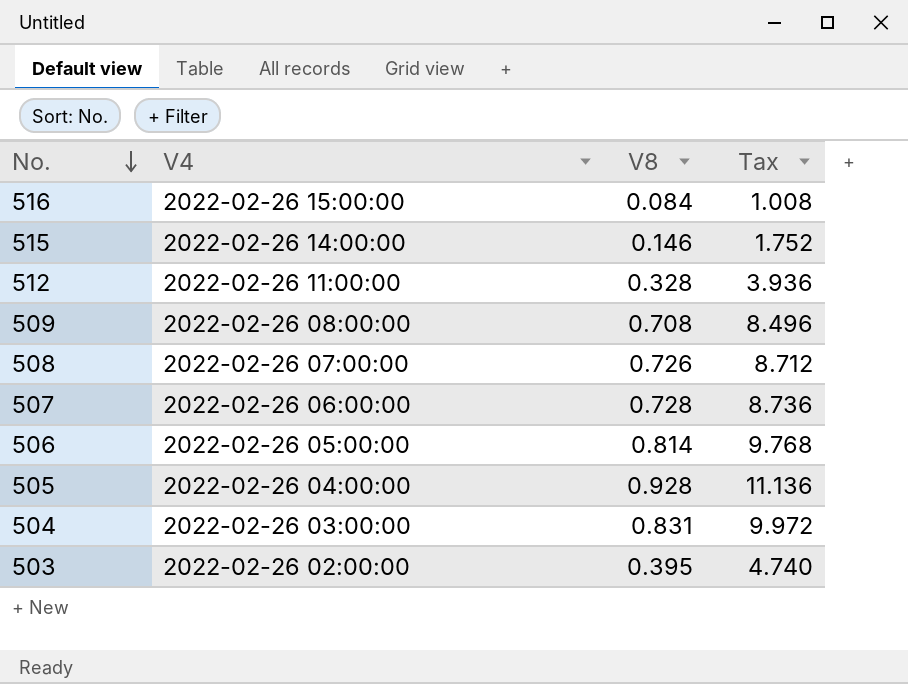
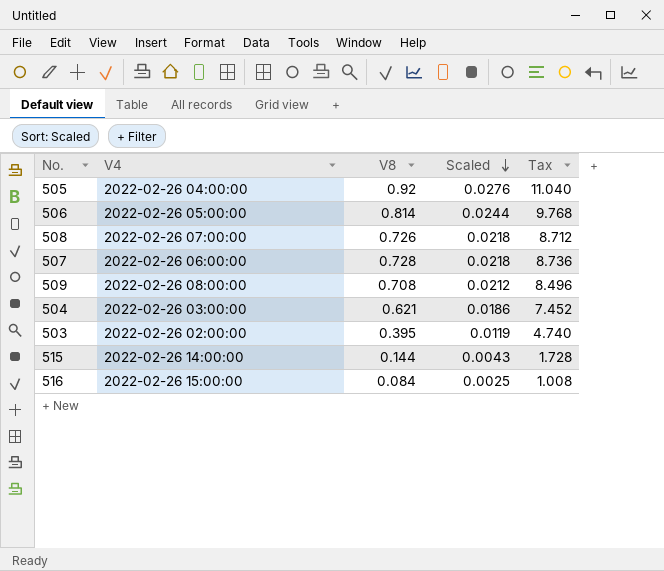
row order: No. descending -> Scaled descending
column Scaled | formula: none -> [V8] * 0.03
row 512: 2022-02-26 11:00:00 | 0.328 | 3.936 -> none
505 | V8: 0.928 -> 0.92
505 | Tax: 11.136 -> 11.040
504 | V8: 0.831 -> 0.621
504 | Tax: 9.972 -> 7.452
515 | V8: 0.146 -> 0.144
515 | Tax: 1.752 -> 1.728

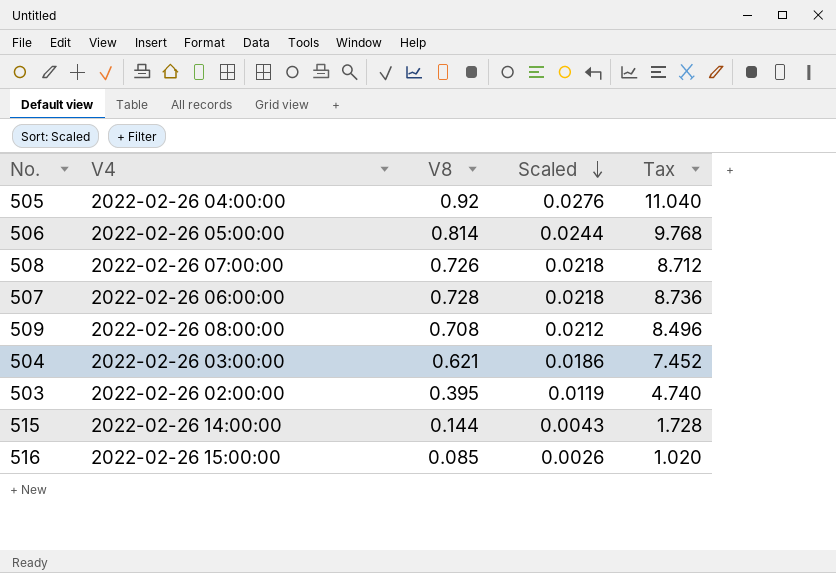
516 | V8: 0.084 -> 0.085
516 | Scaled: 0.0025 -> 0.0026
516 | Tax: 1.008 -> 1.020

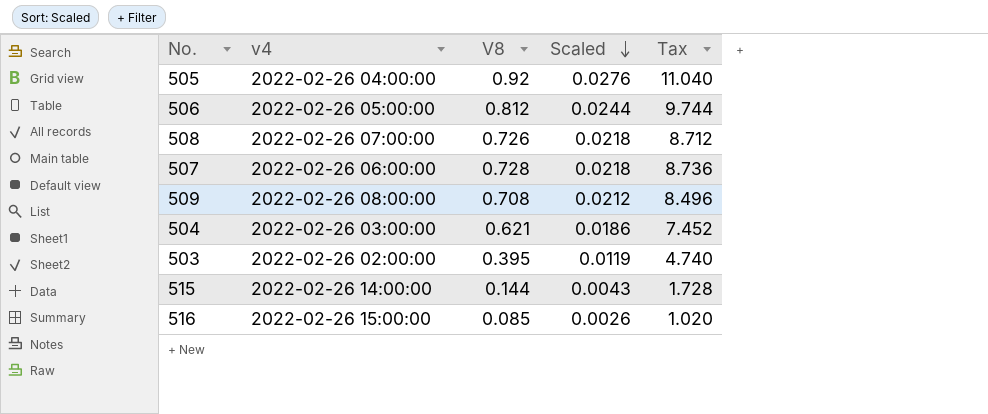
column name: V4 -> v4
506 | V8: 0.814 -> 0.812
506 | Tax: 9.768 -> 9.744

